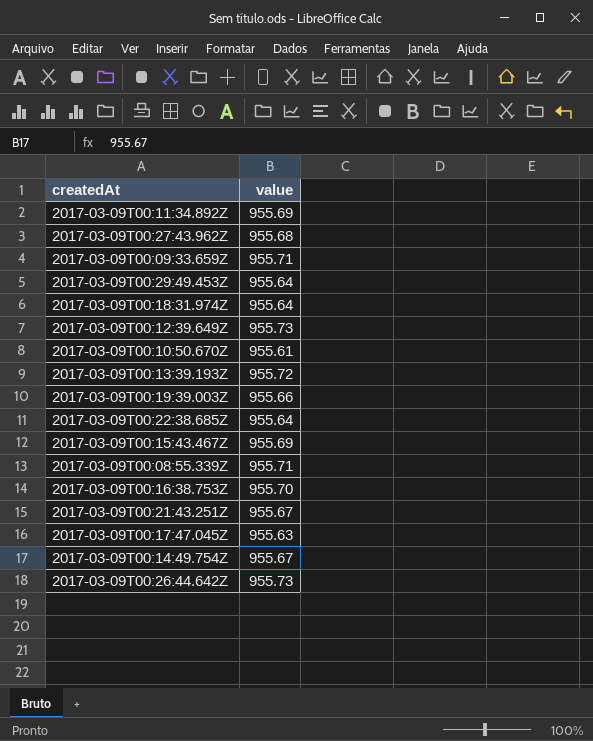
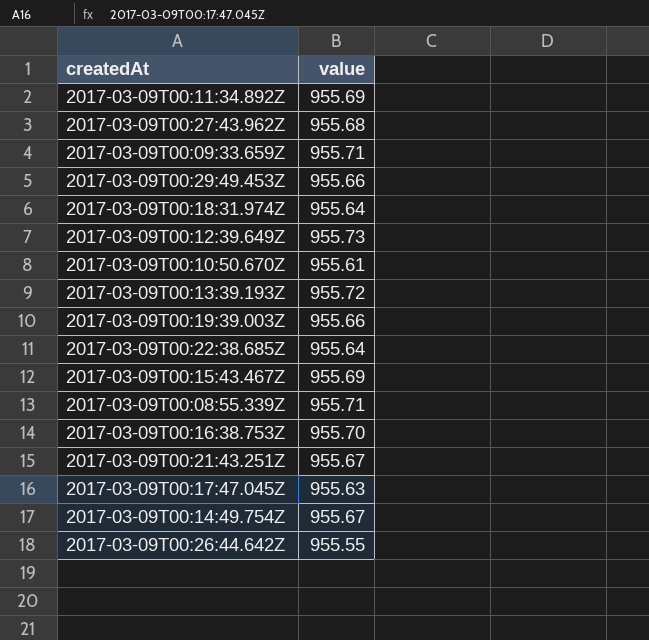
2017-03-09T00:29:49.453Z | value: 955.64 -> 955.66
2017-03-09T00:26:44.642Z | value: 955.73 -> 955.55

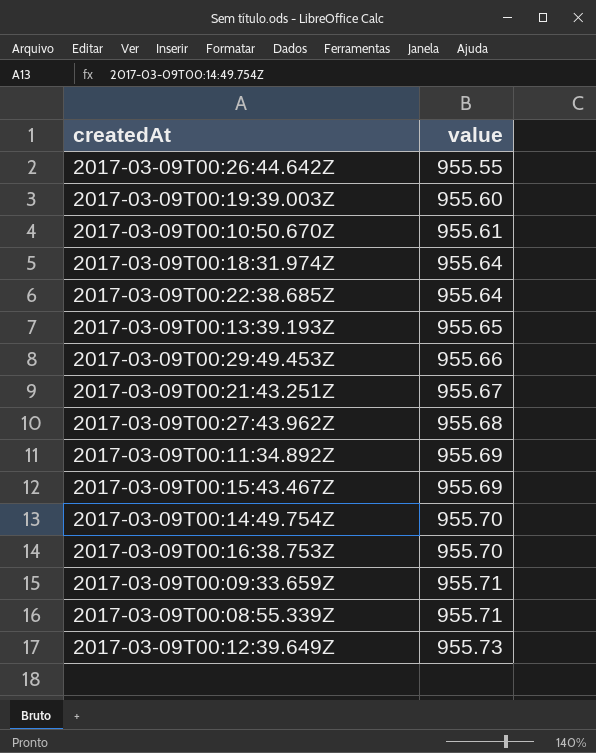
row order: none -> value ascending
row 2017-03-09T00:17:47.045Z: 955.63 -> none
2017-03-09T00:19:39.003Z | value: 955.66 -> 955.60
2017-03-09T00:13:39.193Z | value: 955.72 -> 955.65
2017-03-09T00:14:49.754Z | value: 955.67 -> 955.70

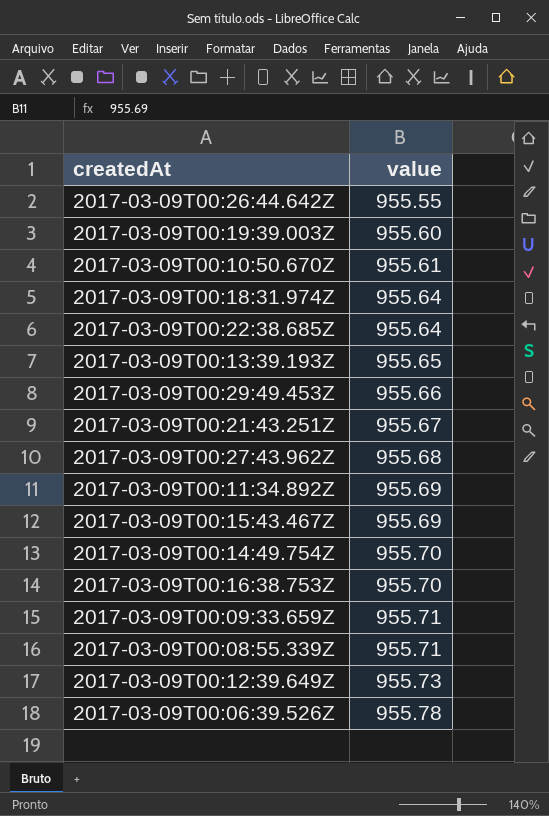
row 2017-03-09T00:06:39.526Z: none -> 955.78

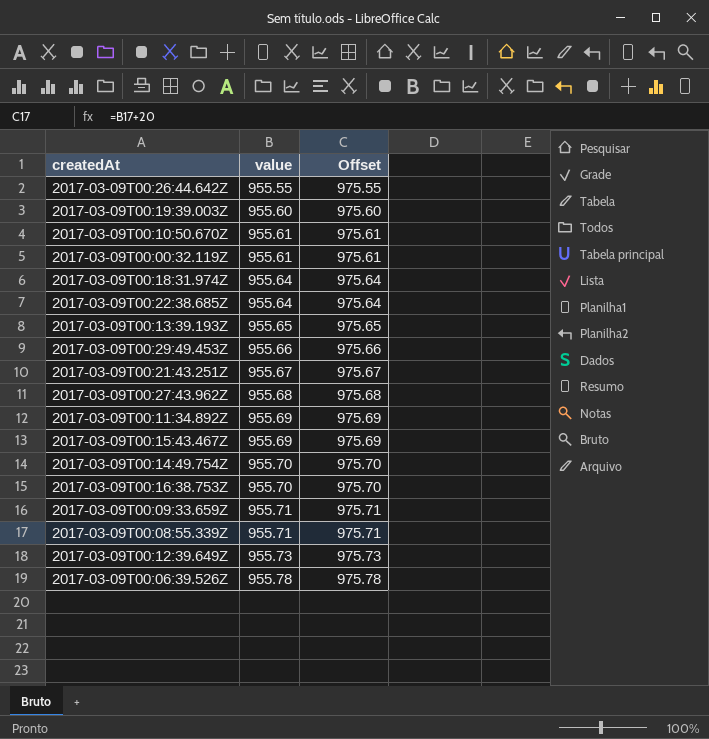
column Offset | formula: none -> [value] + 20
row 2017-03-09T00:00:32.119Z: none -> 955.61 | 975.61

